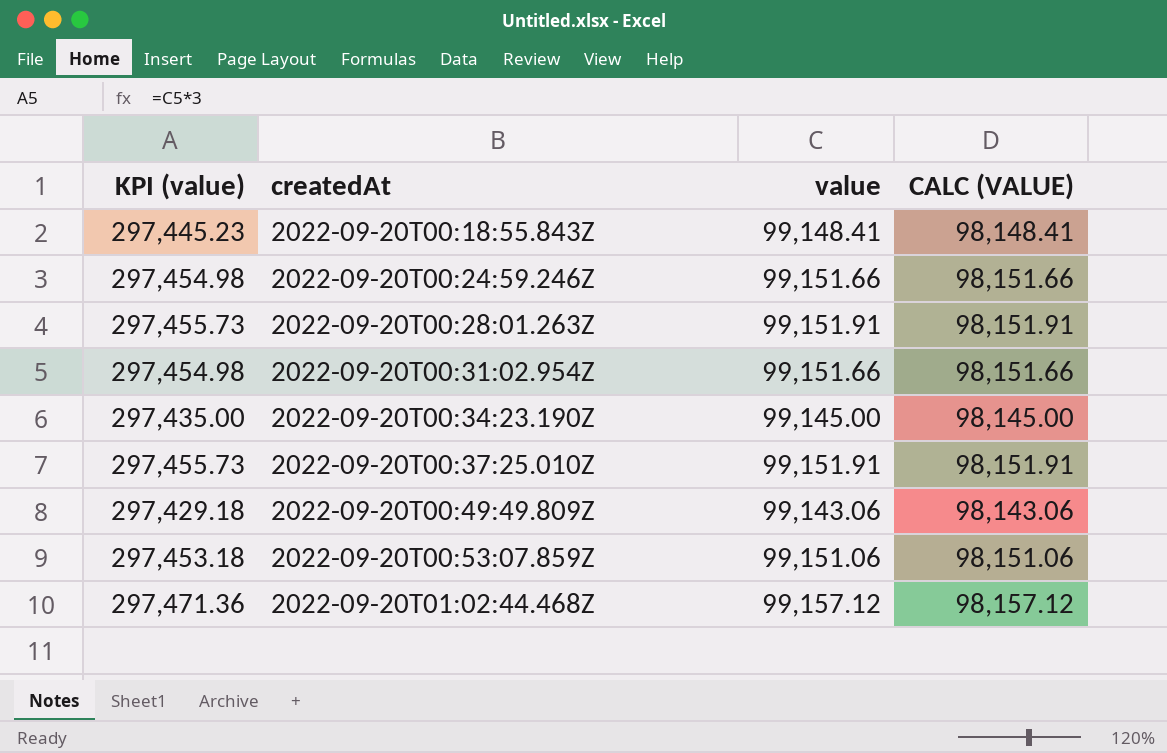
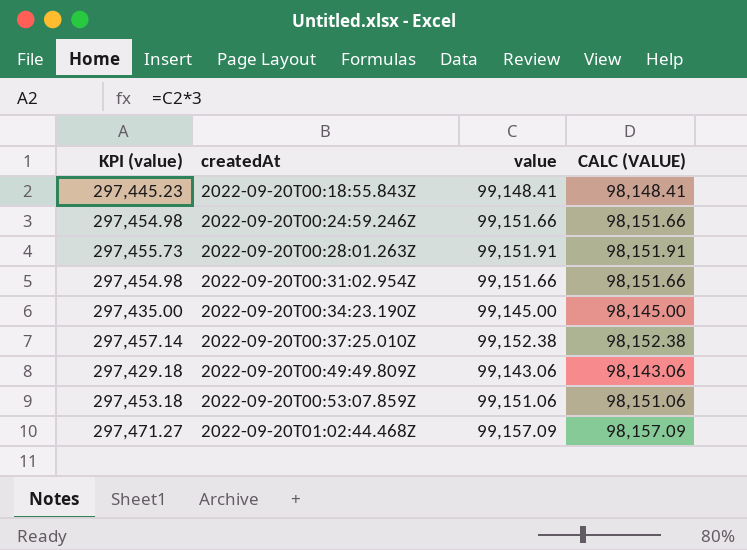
2022-09-20T00:37:25.010Z | KPI (value): 297,455.73 -> 297,457.14
2022-09-20T00:37:25.010Z | value: 99,151.91 -> 99,152.38
2022-09-20T00:37:25.010Z | CALC (VALUE): 98,151.91 -> 98,152.38
2022-09-20T01:02:44.468Z | KPI (value): 297,471.36 -> 297,471.27
2022-09-20T01:02:44.468Z | value: 99,157.12 -> 99,157.09
2022-09-20T01:02:44.468Z | CALC (VALUE): 98,157.12 -> 98,157.09

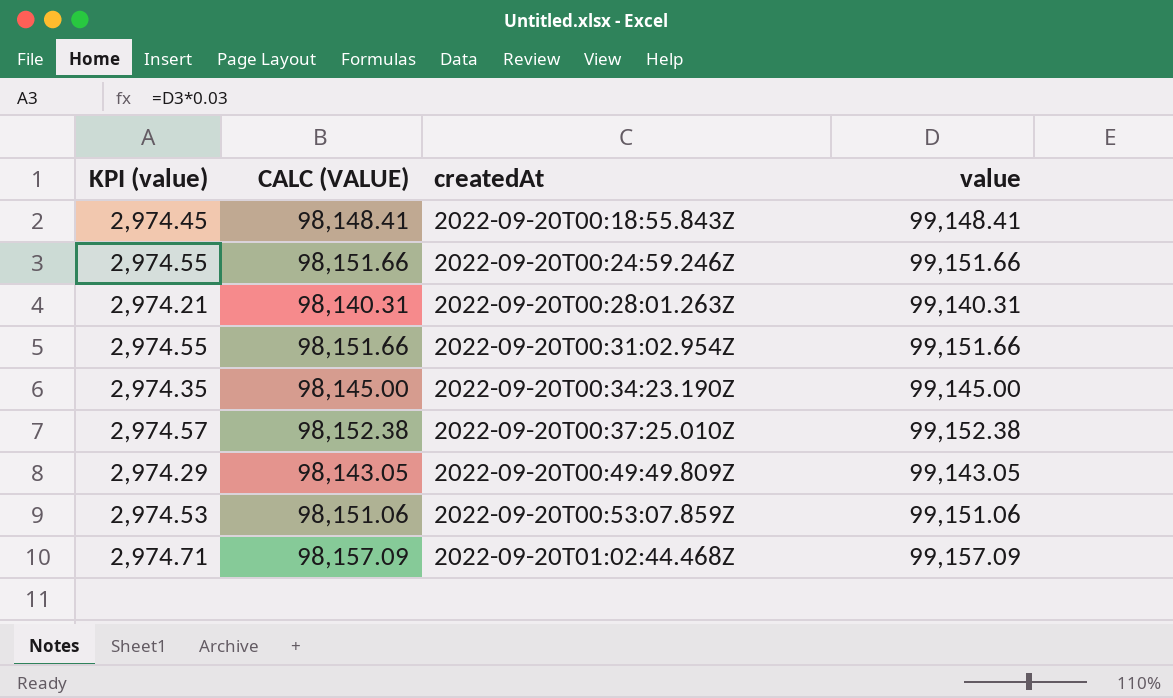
column KPI (value) | formula: [value] * 3 -> [value] * 0.03
column CALC (VALUE) | position: 4 -> 2
2022-09-20T00:28:01.263Z | CALC (VALUE): 98,151.91 -> 98,140.31
2022-09-20T00:28:01.263Z | value: 99,151.91 -> 99,140.31
2022-09-20T00:49:49.809Z | CALC (VALUE): 98,143.06 -> 98,143.05
2022-09-20T00:49:49.809Z | value: 99,143.06 -> 99,143.05

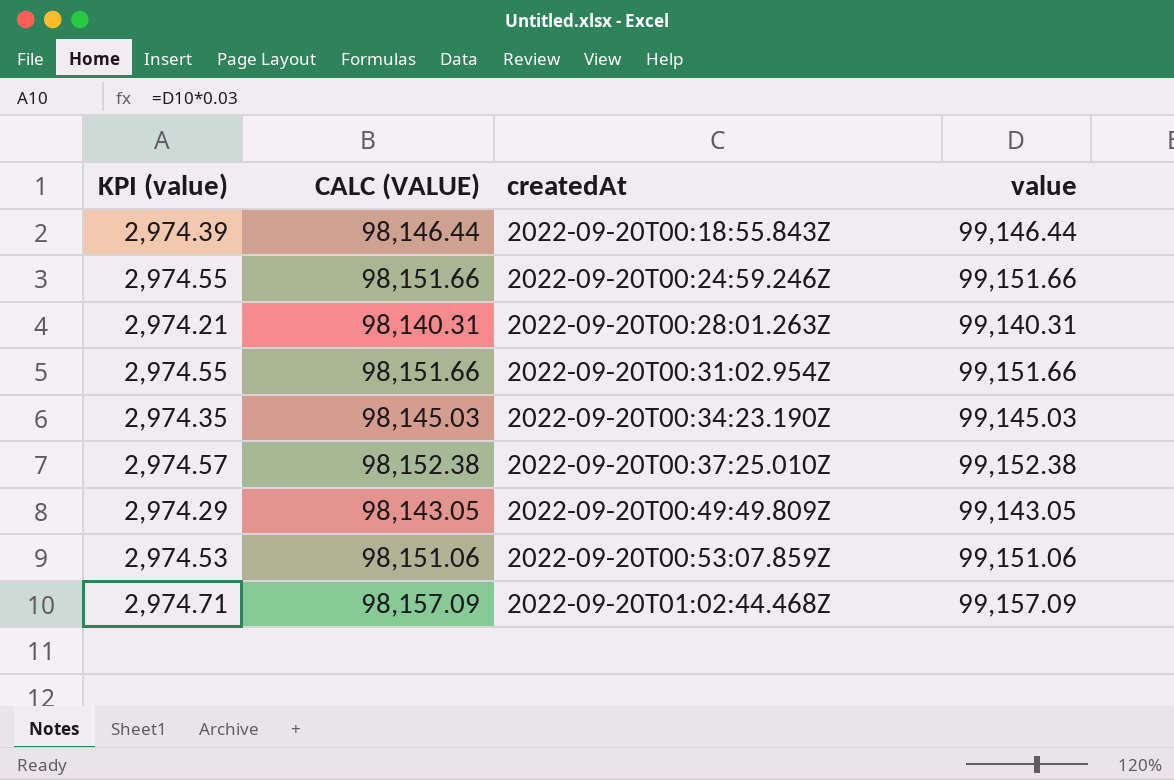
2022-09-20T00:18:55.843Z | KPI (value): 2,974.45 -> 2,974.39
2022-09-20T00:18:55.843Z | CALC (VALUE): 98,148.41 -> 98,146.44
2022-09-20T00:18:55.843Z | value: 99,148.41 -> 99,146.44
2022-09-20T00:34:23.190Z | CALC (VALUE): 98,145.00 -> 98,145.03
2022-09-20T00:34:23.190Z | value: 99,145.00 -> 99,145.03

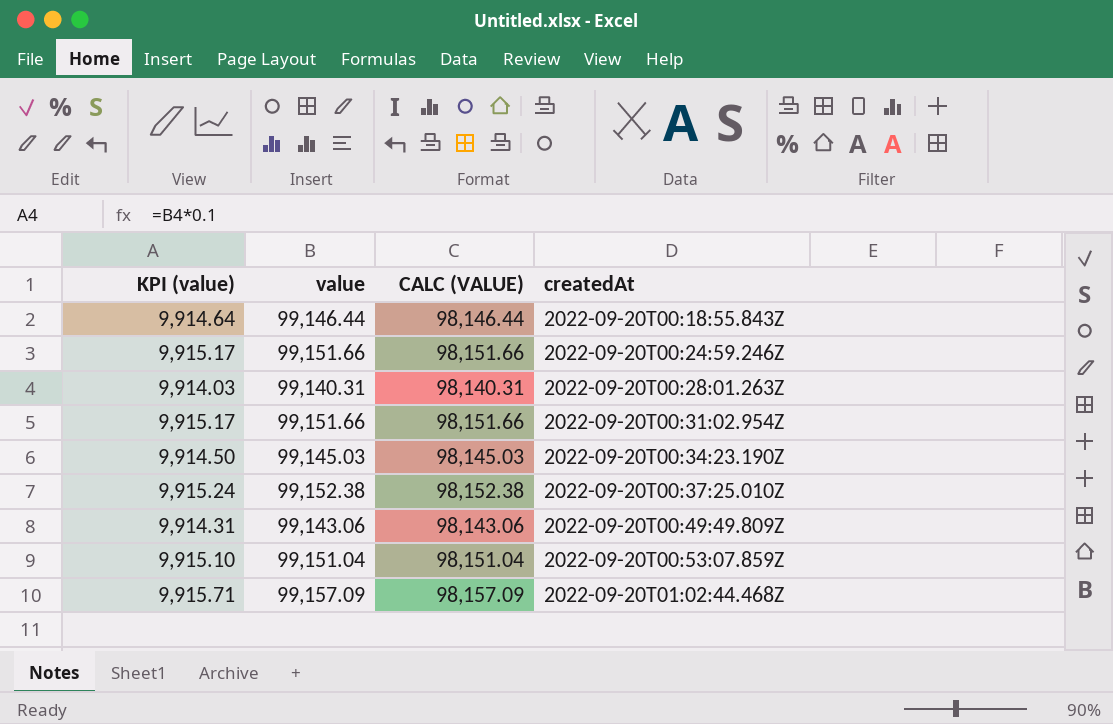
column KPI (value) | formula: [value] * 0.03 -> [value] * 0.1
column value | position: 4 -> 2
2022-09-20T00:49:49.809Z | value: 99,143.05 -> 99,143.06
2022-09-20T00:49:49.809Z | CALC (VALUE): 98,143.05 -> 98,143.06
2022-09-20T00:53:07.859Z | value: 99,151.06 -> 99,151.04
2022-09-20T00:53:07.859Z | CALC (VALUE): 98,151.06 -> 98,151.04

